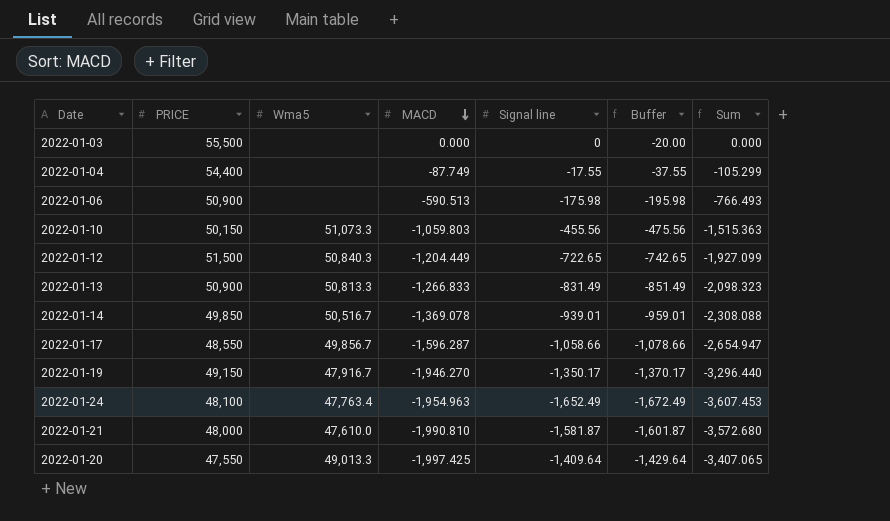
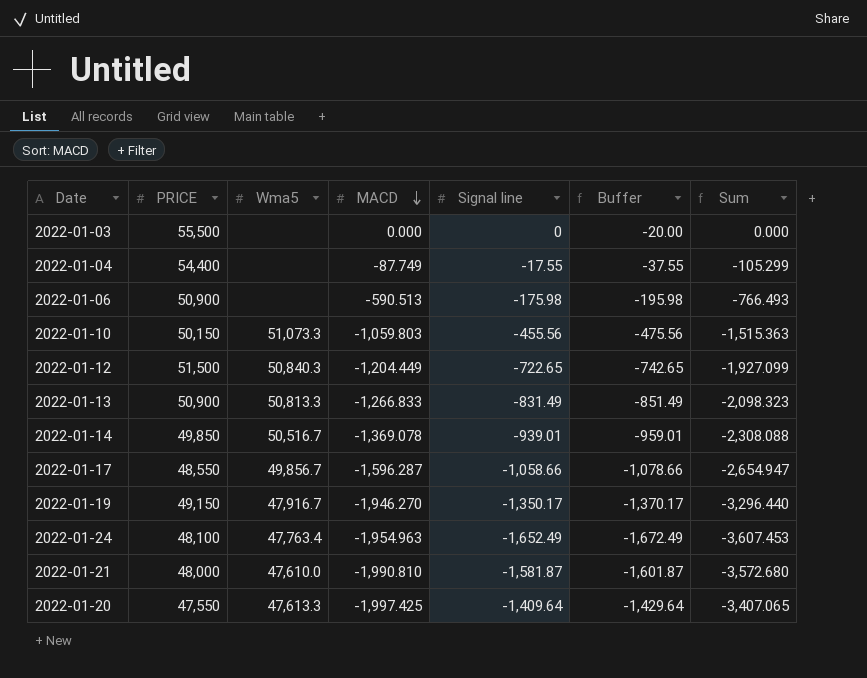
2022-01-20 | Wma5: 49,013.3 -> 47,613.3

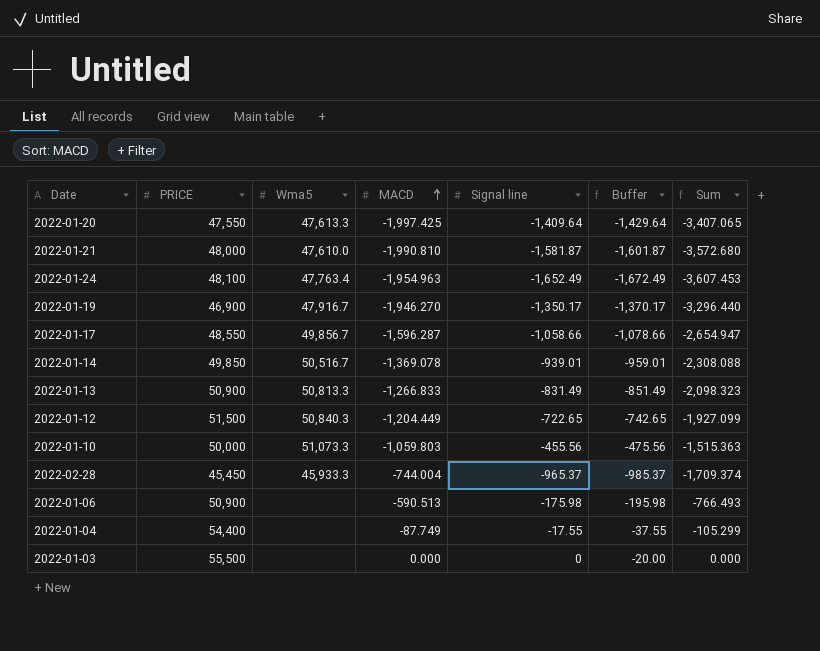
row order: MACD descending -> MACD ascending
2022-01-19 | PRICE: 49,150 -> 46,900
2022-01-10 | PRICE: 50,150 -> 50,000
row 2022-02-28: none -> 45,450 | 45,933.3 | -744.004 | -965.37 | -985.37 | -1,709.374

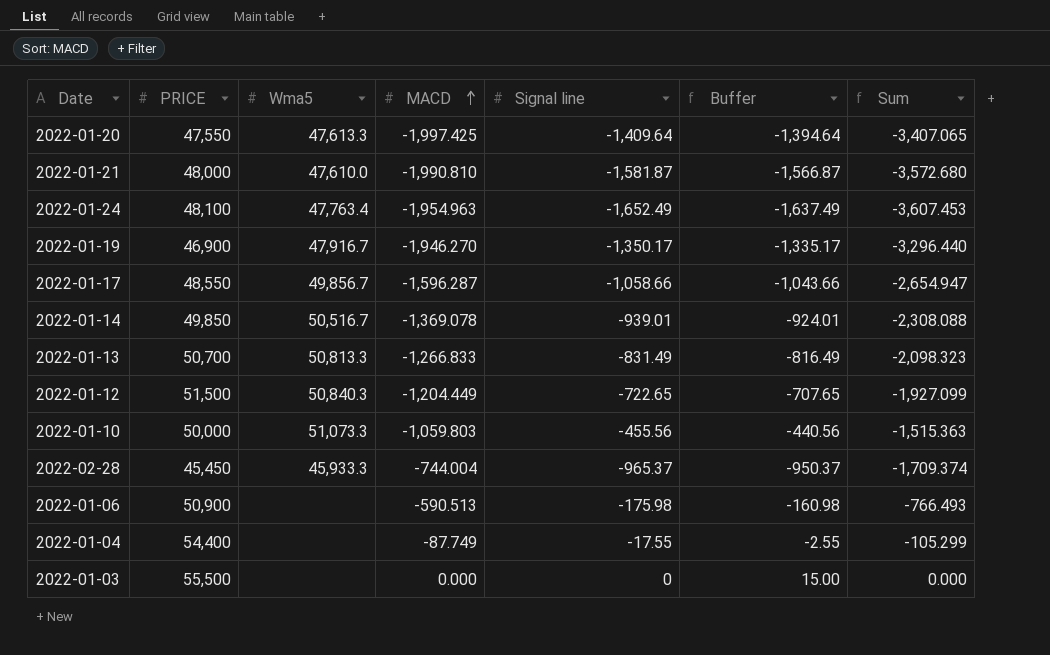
column Buffer | formula: [Signal line] - 20 -> [Signal line] + 15
2022-01-13 | PRICE: 50,900 -> 50,700

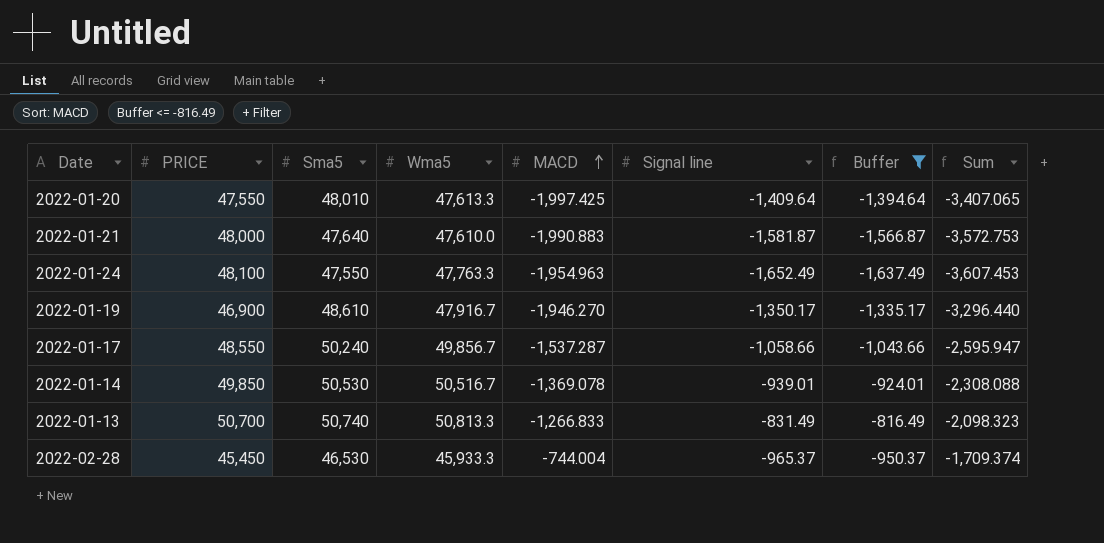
filter: none -> Buffer <= -816.49
column Sma5 | position: none -> 3
2022-01-21 | MACD: -1,990.810 -> -1,990.883
2022-01-21 | Sum: -3,572.680 -> -3,572.753
2022-01-24 | Wma5: 47,763.4 -> 47,763.3
2022-01-17 | MACD: -1,596.287 -> -1,537.287
2022-01-17 | Sum: -2,654.947 -> -2,595.947

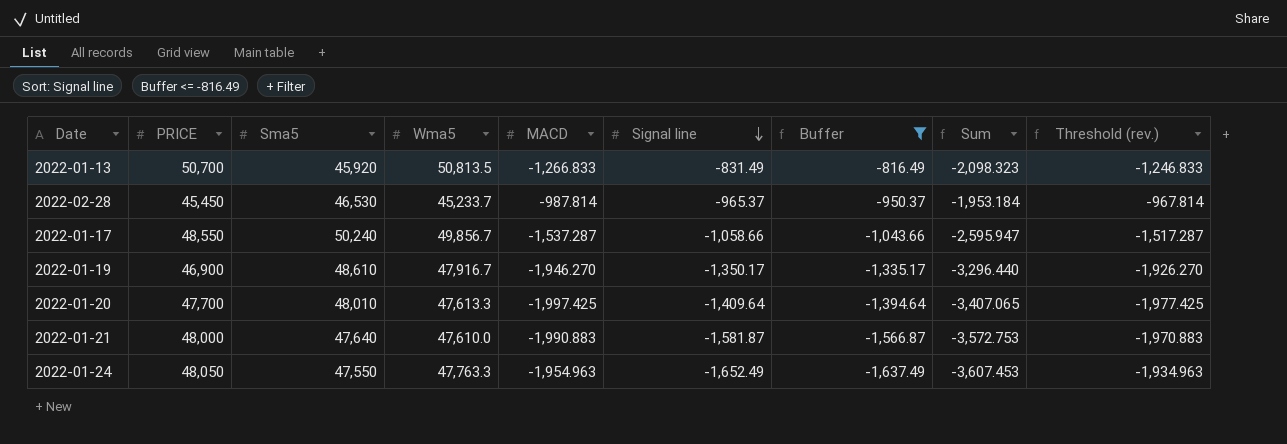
row order: MACD ascending -> Signal line descending
column Threshold (rev.) | formula: none -> [MACD] + 20
row 2022-01-14: 49,850 | 50,530 | 50,516.7 | -1,369.078 | -939.01 | -924.01 | -2,308.088 -> none
2022-01-13 | Sma5: 50,740 -> 45,920
2022-01-13 | Wma5: 50,813.3 -> 50,813.5
2022-02-28 | Wma5: 45,933.3 -> 45,233.7
2022-02-28 | MACD: -744.004 -> -987.814
2022-02-28 | Sum: -1,709.374 -> -1,953.184
2022-01-20 | PRICE: 47,550 -> 47,700
2022-01-24 | PRICE: 48,100 -> 48,050

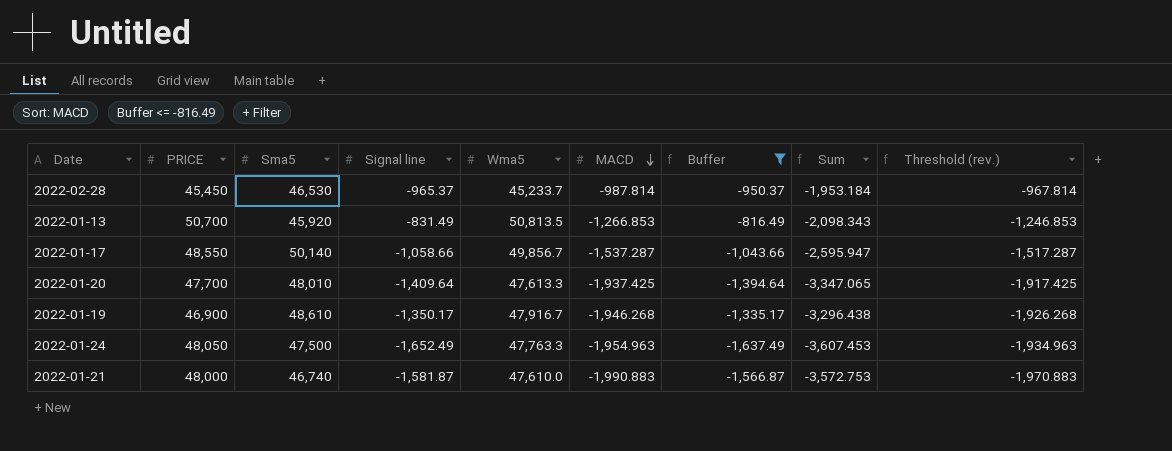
row order: Signal line descending -> MACD descending
column Signal line | position: 6 -> 4
2022-01-13 | MACD: -1,266.833 -> -1,266.853
2022-01-13 | Sum: -2,098.323 -> -2,098.343
2022-01-13 | Threshold (rev.): -1,246.833 -> -1,246.853
2022-01-17 | Sma5: 50,240 -> 50,140
2022-01-20 | MACD: -1,997.425 -> -1,937.425
2022-01-20 | Sum: -3,407.065 -> -3,347.065
2022-01-20 | Threshold (rev.): -1,977.425 -> -1,917.425
2022-01-19 | MACD: -1,946.270 -> -1,946.268
2022-01-19 | Sum: -3,296.440 -> -3,296.438
2022-01-19 | Threshold (rev.): -1,926.270 -> -1,926.268
2022-01-24 | Sma5: 47,550 -> 47,500
2022-01-21 | Sma5: 47,640 -> 46,740

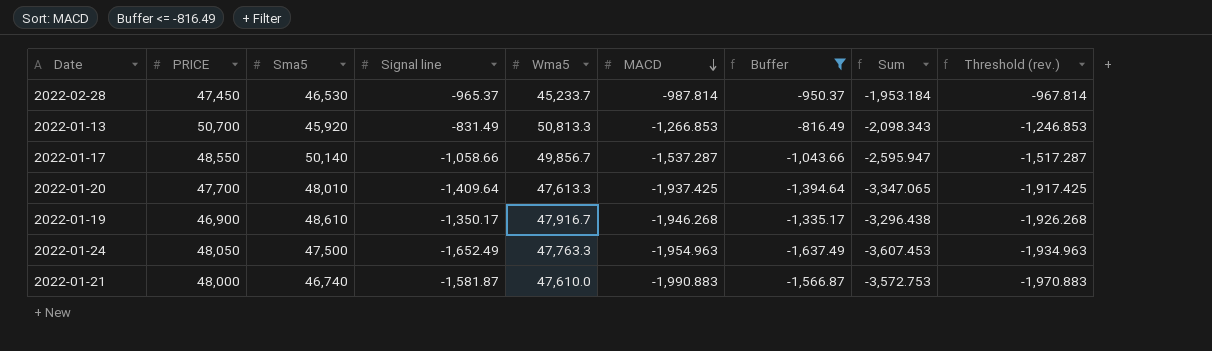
2022-02-28 | PRICE: 45,450 -> 47,450
2022-01-13 | Wma5: 50,813.5 -> 50,813.3

